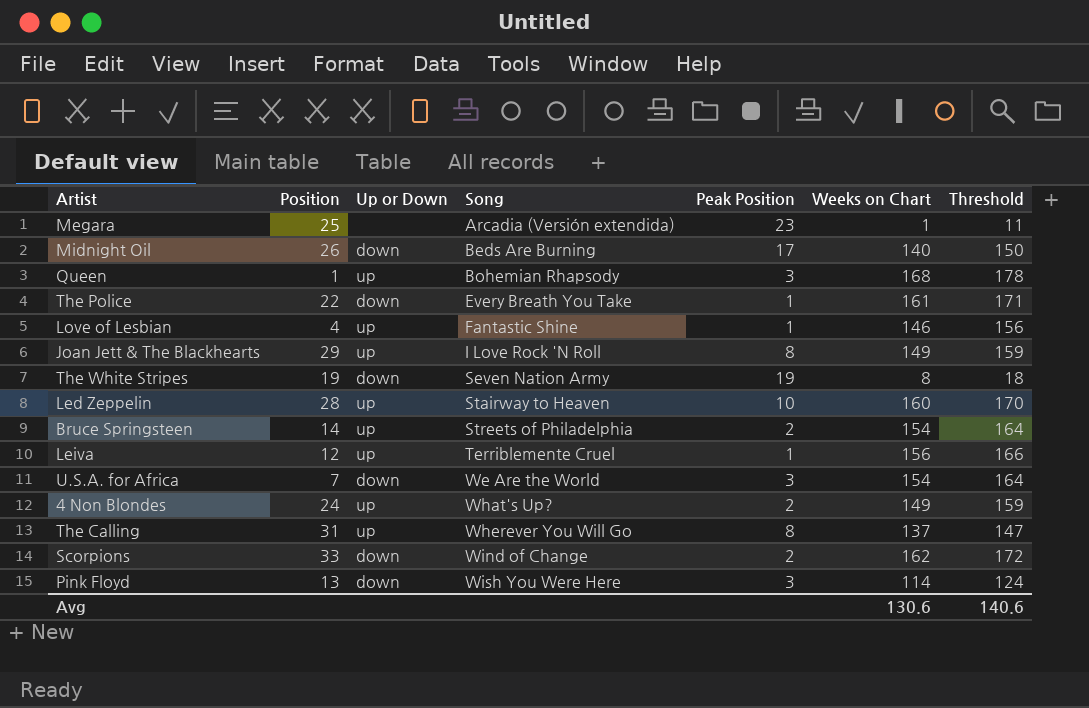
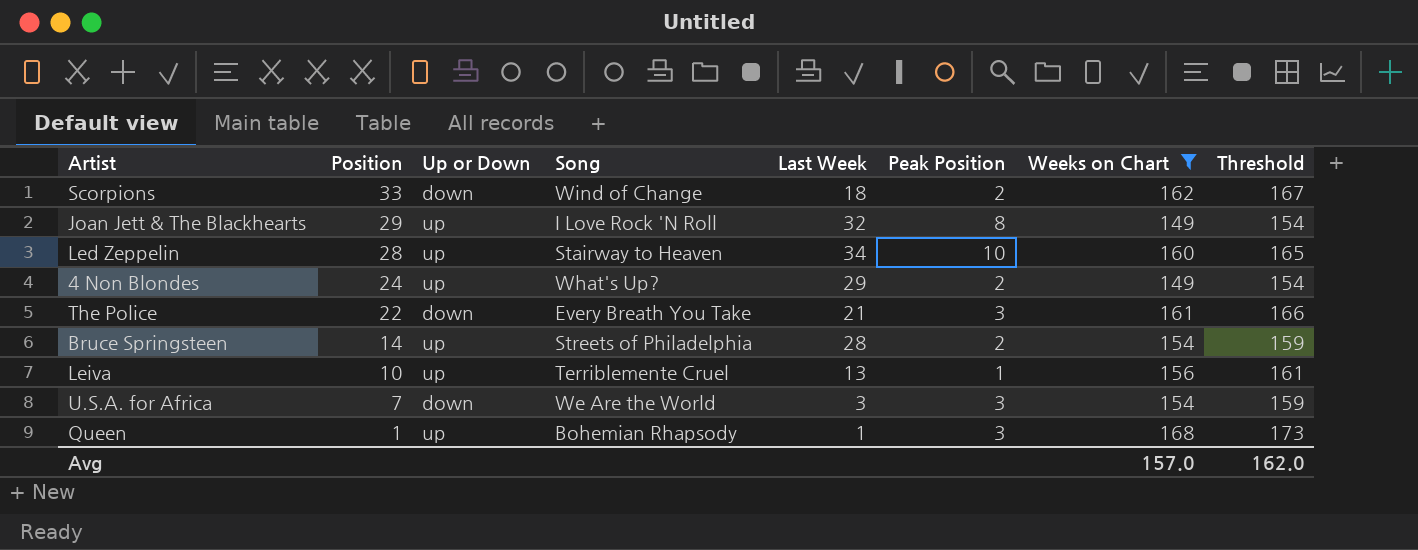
filter: none -> Weeks on Chart >= 149
row order: Song ascending -> Position descending
column Last Week | position: none -> 5
column Threshold | formula: [Weeks on Chart] + 10 -> [Weeks on Chart] + 5
The Police | Peak Position: 1 -> 3
Leiva | Position: 12 -> 10
Avg | Weeks on Chart: 130.6 -> 157.0
Avg | Threshold: 140.6 -> 162.0

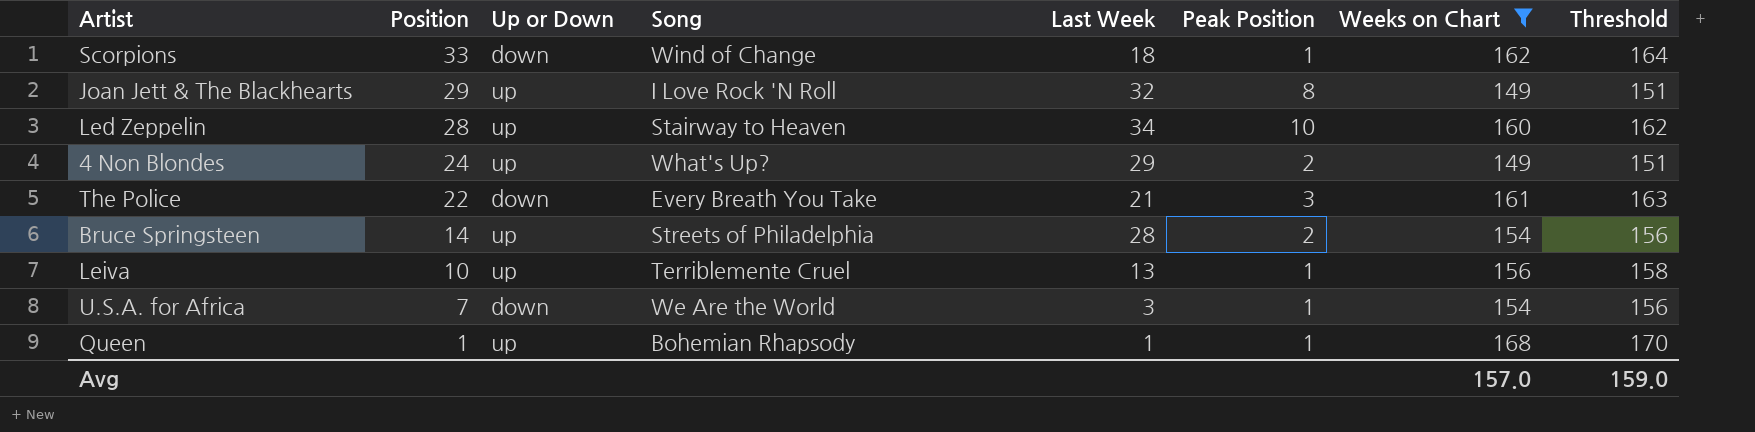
column Threshold | formula: [Weeks on Chart] + 5 -> [Weeks on Chart] + 2
Scorpions | Peak Position: 2 -> 1
U.S.A. for Africa | Peak Position: 3 -> 1
Queen | Peak Position: 3 -> 1
Avg | Threshold: 162.0 -> 159.0

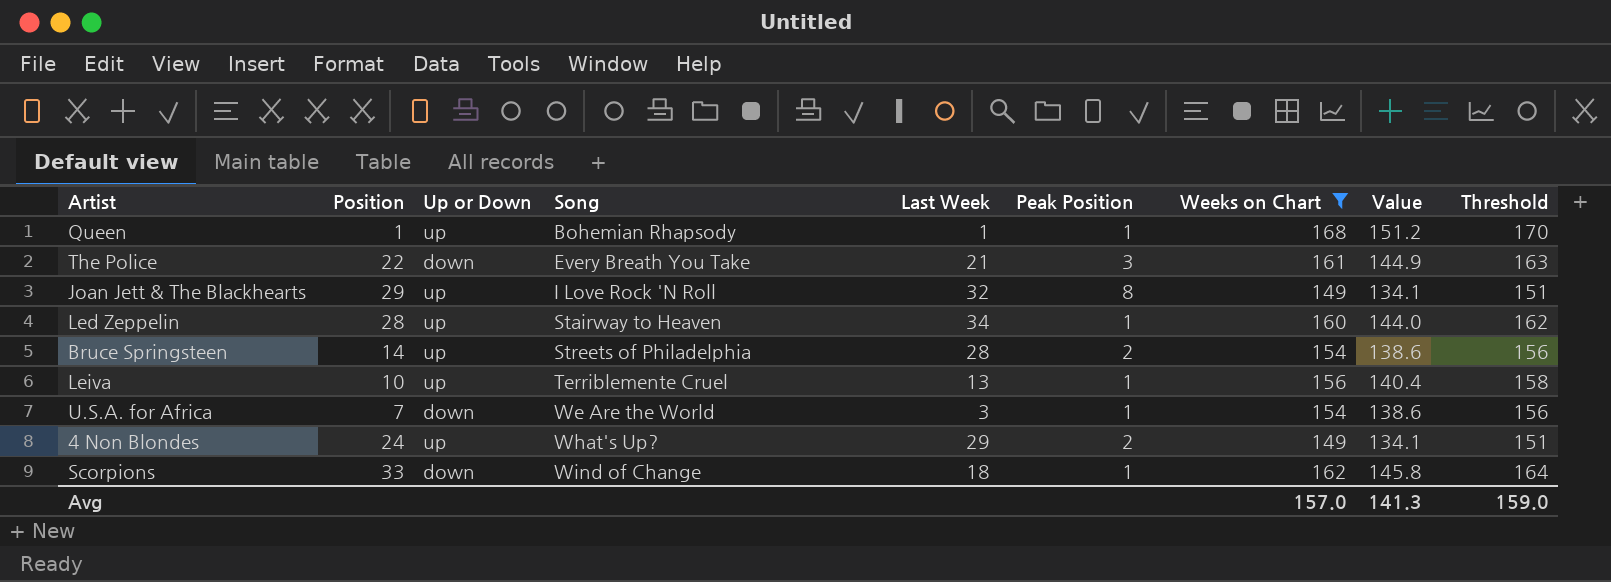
row order: Position descending -> Song ascending
column Value | formula: none -> [Weeks on Chart] * 0.9
Led Zeppelin | Peak Position: 10 -> 1

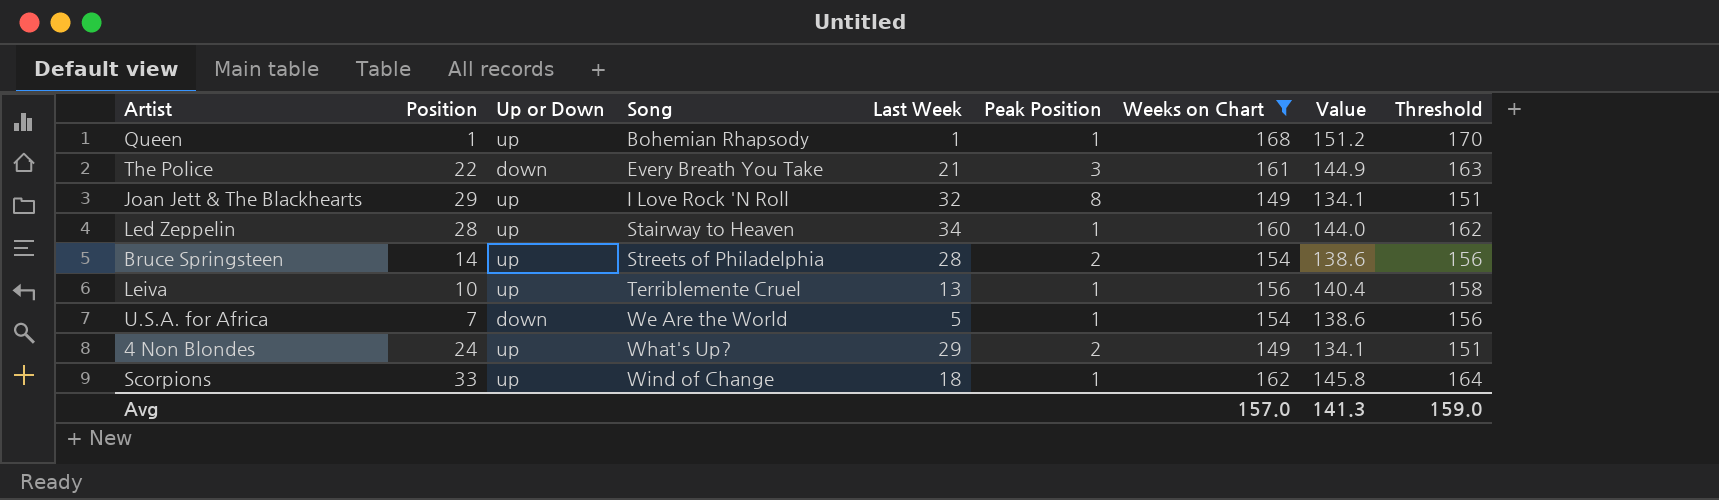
U.S.A. for Africa | Last Week: 3 -> 5
Scorpions | Up or Down: down -> up

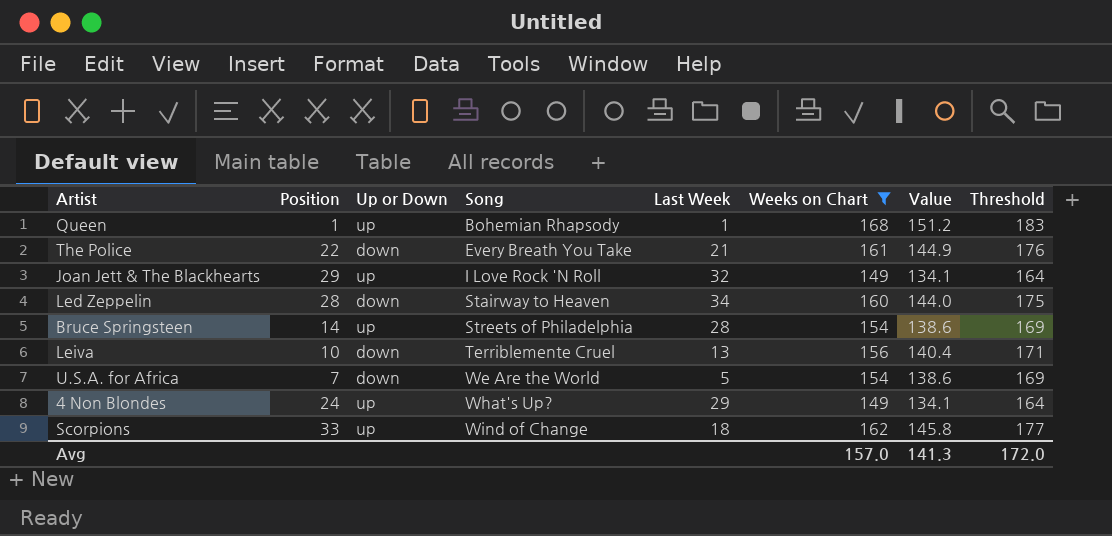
column Peak Position | position: 6 -> none
column Threshold | formula: [Weeks on Chart] + 2 -> [Weeks on Chart] + 15
Led Zeppelin | Up or Down: up -> down
Leiva | Up or Down: up -> down
Avg | Threshold: 159.0 -> 172.0

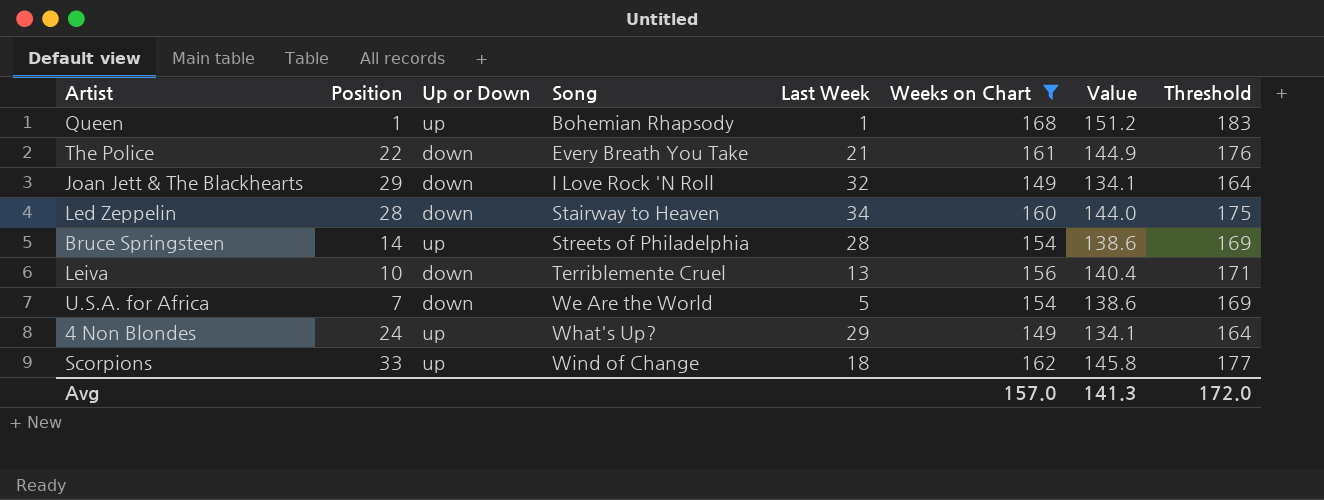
Joan Jett & The Blackhearts | Up or Down: up -> down

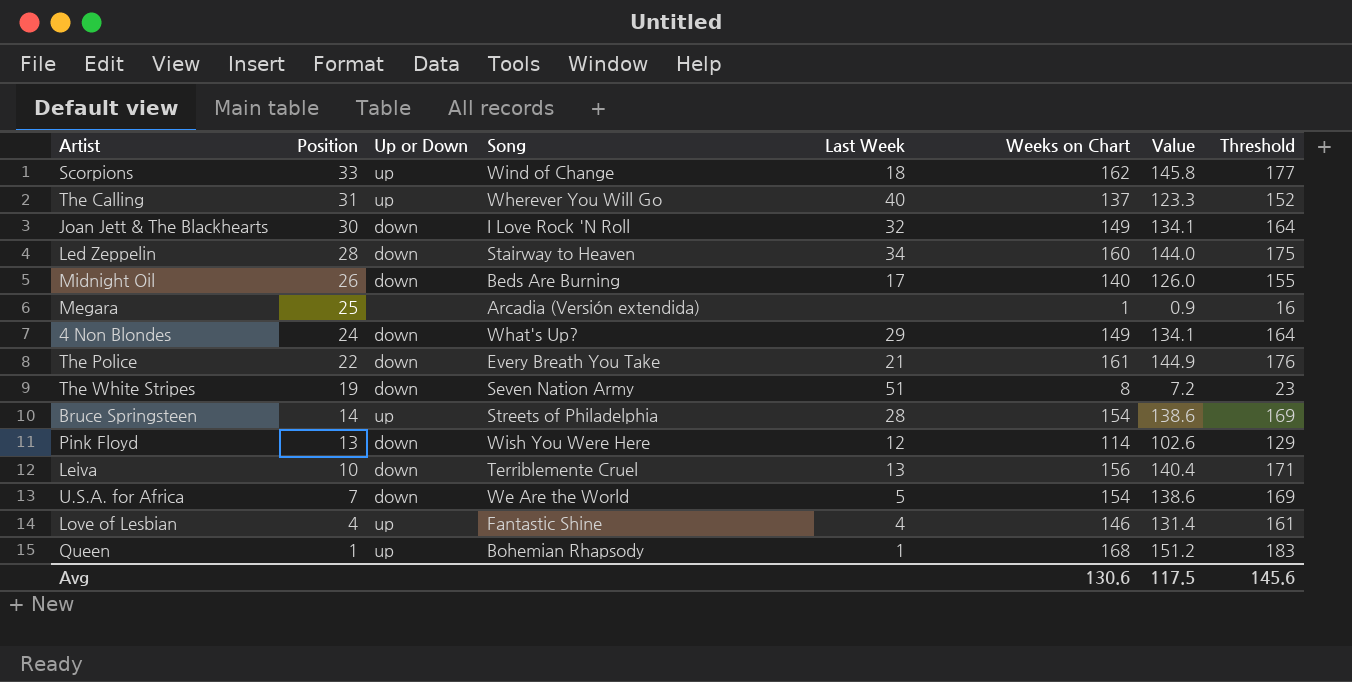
filter: Weeks on Chart >= 149 -> none
row order: Song ascending -> Position descending
Joan Jett & The Blackhearts | Position: 29 -> 30
4 Non Blondes | Up or Down: up -> down
Avg | Weeks on Chart: 157.0 -> 130.6
Avg | Value: 141.3 -> 117.5
Avg | Threshold: 172.0 -> 145.6

